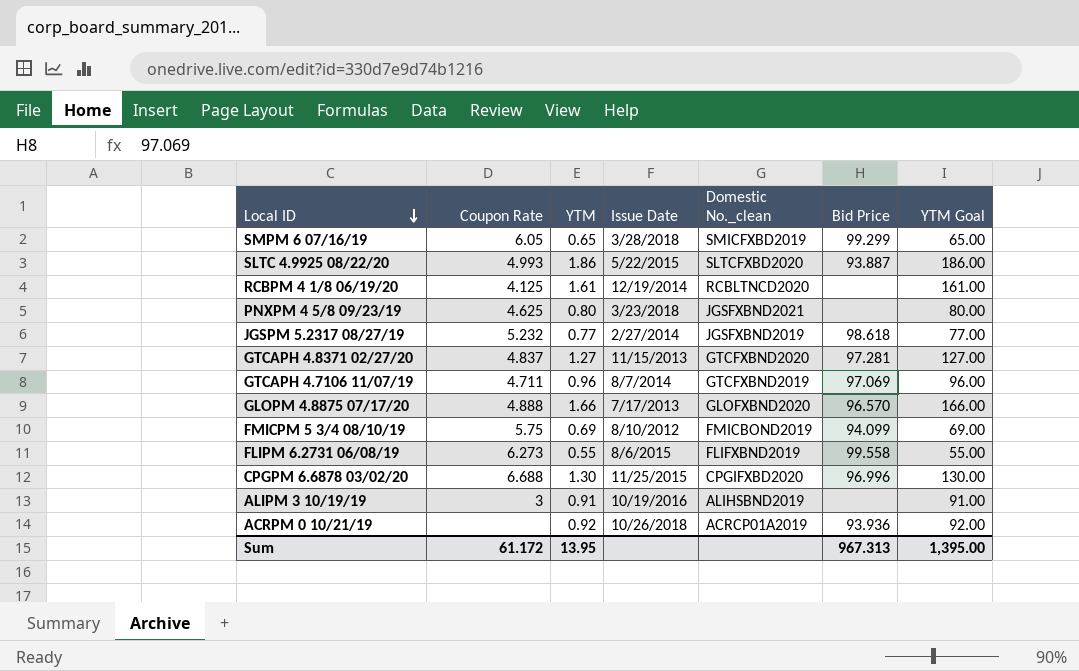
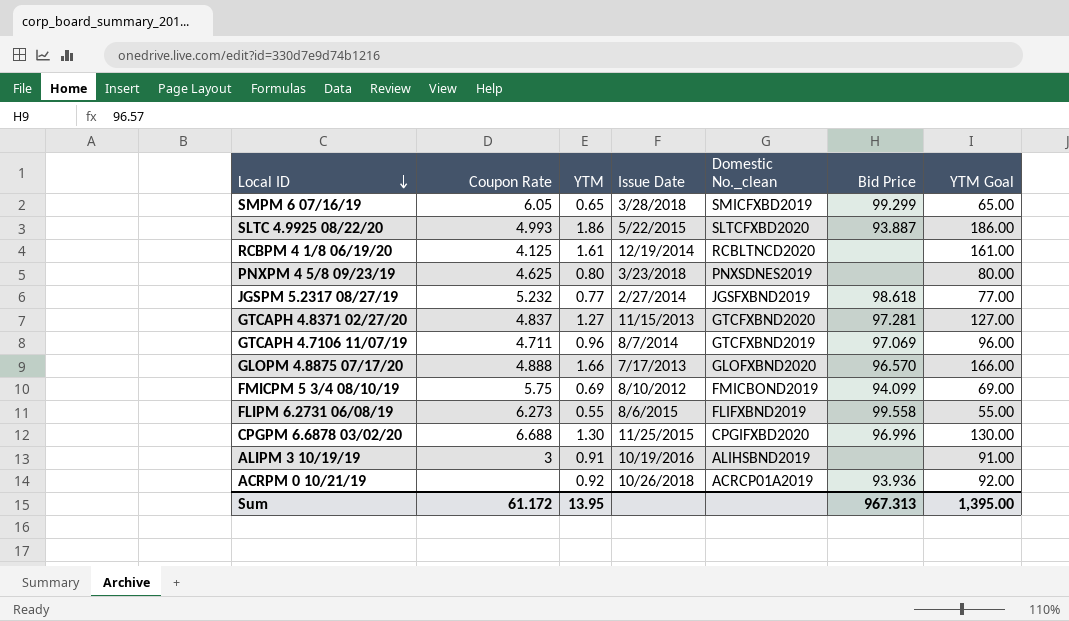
PNXPM 4 5/8 09/23/19 | Domestic No._clean: JGSFXBND2021 -> PNXSDNES2019

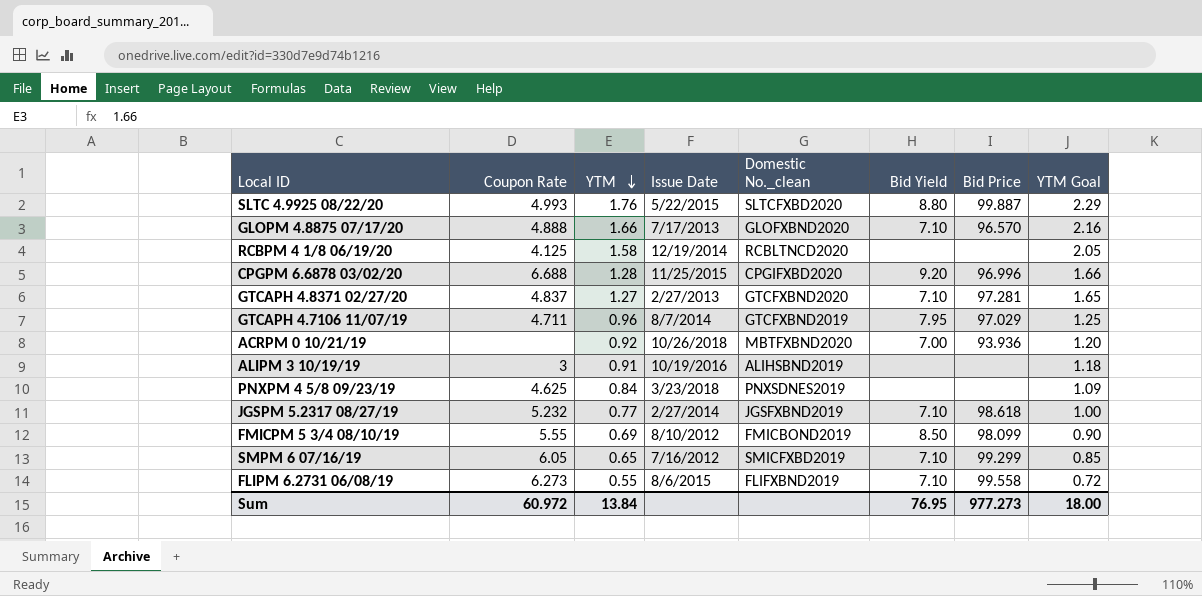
row order: Local ID descending -> YTM descending
column Bid Yield | position: none -> 6
column YTM Goal | formula: [YTM] * 100 -> [YTM] * 1.3
SLTC 4.9925 08/22/20 | YTM: 1.86 -> 1.76
SLTC 4.9925 08/22/20 | Bid Price: 93.887 -> 99.887
RCBPM 4 1/8 06/19/20 | YTM: 1.61 -> 1.58
CPGPM 6.6878 03/02/20 | YTM: 1.30 -> 1.28
GTCAPH 4.8371 02/27/20 | Issue Date: 11/15/2013 -> 2/27/2013
GTCAPH 4.7106 11/07/19 | Bid Price: 97.069 -> 97.029
ACRPM 0 10/21/19 | Domestic No._clean: ACRCP01A2019 -> MBTFXBND2020
PNXPM 4 5/8 09/23/19 | YTM: 0.80 -> 0.84
FMICPM 5 3/4 08/10/19 | Coupon Rate: 5.75 -> 5.55
FMICPM 5 3/4 08/10/19 | Bid Price: 94.099 -> 98.099
SMPM 6 07/16/19 | Issue Date: 3/28/2018 -> 7/16/2012
Sum | Coupon Rate: 61.172 -> 60.972
Sum | YTM: 13.95 -> 13.84
Sum | Bid Price: 967.313 -> 977.273
Sum | YTM Goal: 1,395.00 -> 18.00

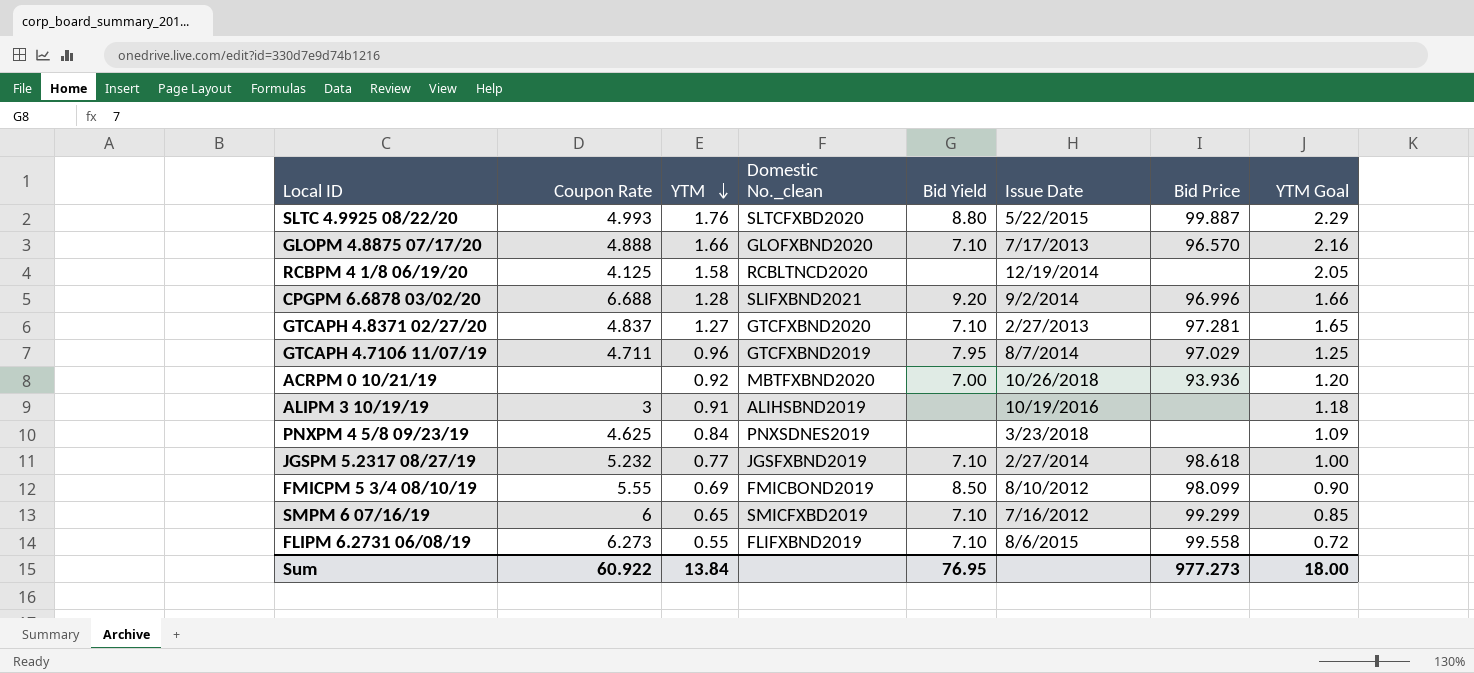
column Issue Date | position: 4 -> 6
CPGPM 6.6878 03/02/20 | Domestic No._clean: CPGIFXBD2020 -> SLIFXBND2021
CPGPM 6.6878 03/02/20 | Issue Date: 11/25/2015 -> 9/2/2014
SMPM 6 07/16/19 | Coupon Rate: 6.05 -> 6
Sum | Coupon Rate: 60.972 -> 60.922

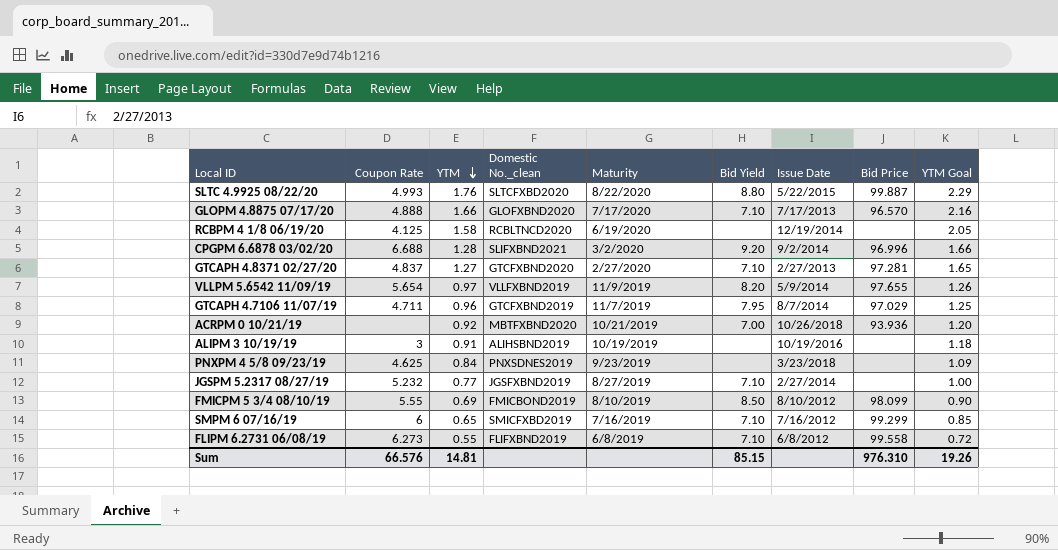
column Maturity | position: none -> 5
row VLLPM 5.6542 11/09/19: none -> 5.654 | 0.97 | VLLFXBND2019 | 11/9/2019 | 8.20 | 5/9/2014 | 97.655 | 1.26
JGSPM 5.2317 08/27/19 | Bid Price: 98.618 -> none
FLIPM 6.2731 06/08/19 | Issue Date: 8/6/2015 -> 6/8/2012
Sum | Coupon Rate: 60.922 -> 66.576
Sum | YTM: 13.84 -> 14.81
Sum | Bid Yield: 76.95 -> 85.15
Sum | Bid Price: 977.273 -> 976.310
Sum | YTM Goal: 18.00 -> 19.26

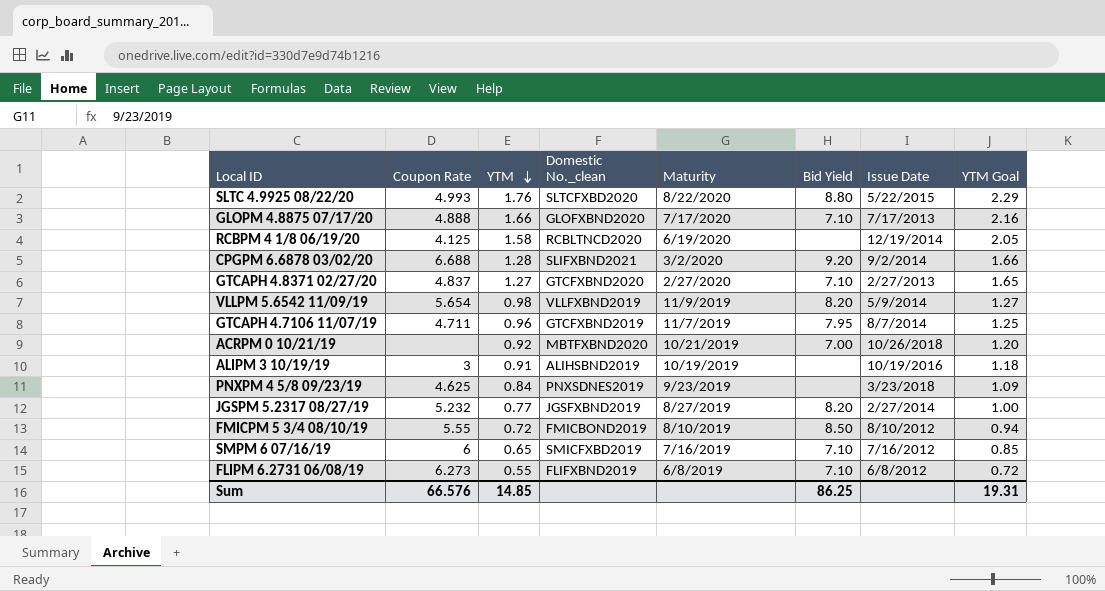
column Bid Price | position: 8 -> none
VLLPM 5.6542 11/09/19 | YTM: 0.97 -> 0.98
VLLPM 5.6542 11/09/19 | YTM Goal: 1.26 -> 1.27
JGSPM 5.2317 08/27/19 | Bid Yield: 7.10 -> 8.20
FMICPM 5 3/4 08/10/19 | YTM: 0.69 -> 0.72
FMICPM 5 3/4 08/10/19 | YTM Goal: 0.90 -> 0.94
Sum | YTM: 14.81 -> 14.85
Sum | Bid Yield: 85.15 -> 86.25
Sum | YTM Goal: 19.26 -> 19.31

